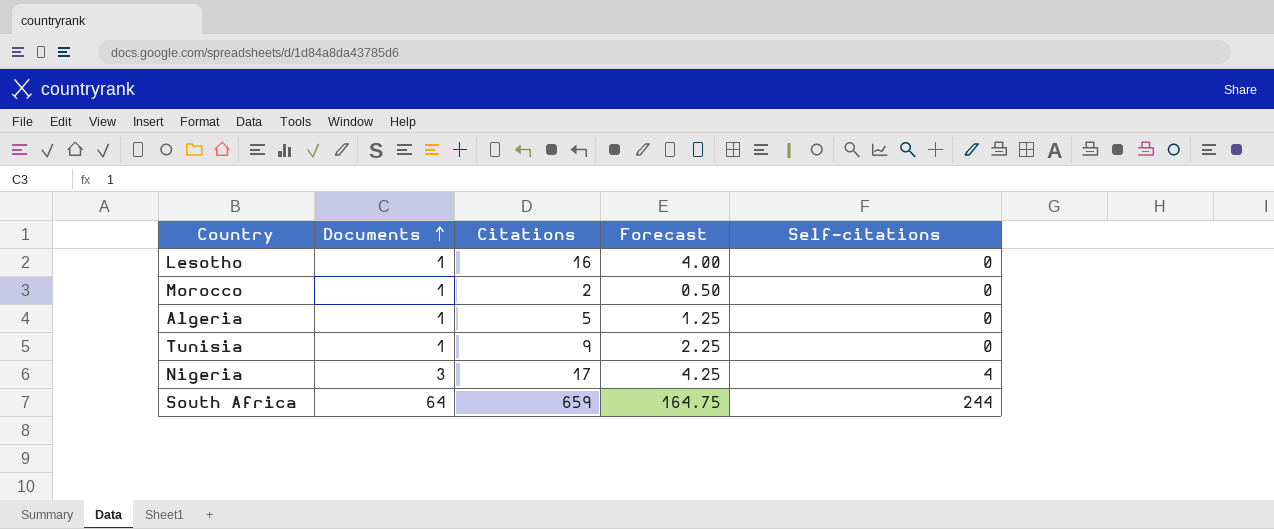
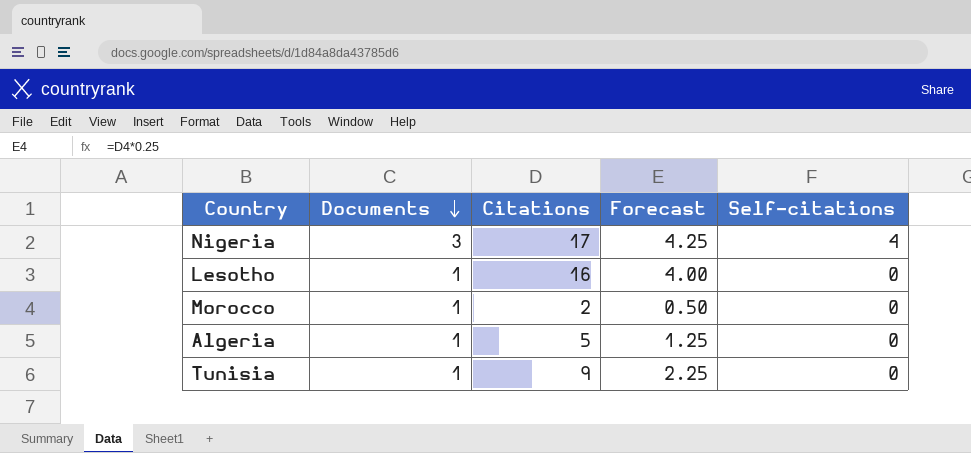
row order: Documents ascending -> Documents descending
row South Africa: 64 | 659 | 164.75 | 244 -> none

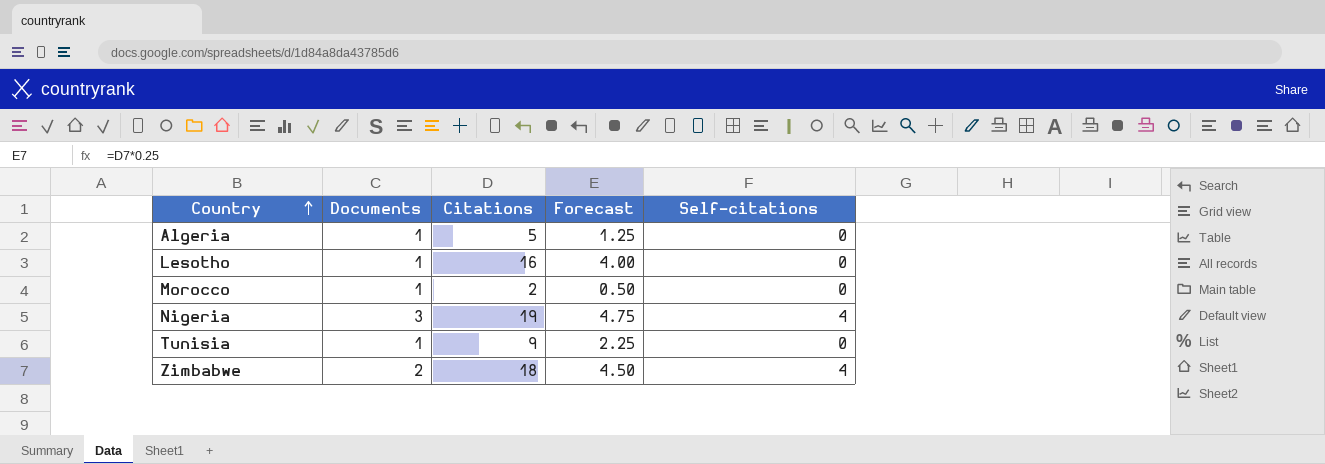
row order: Documents descending -> Country ascending
Nigeria | Citations: 17 -> 19
Nigeria | Forecast: 4.25 -> 4.75
row Zimbabwe: none -> 2 | 18 | 4.50 | 4

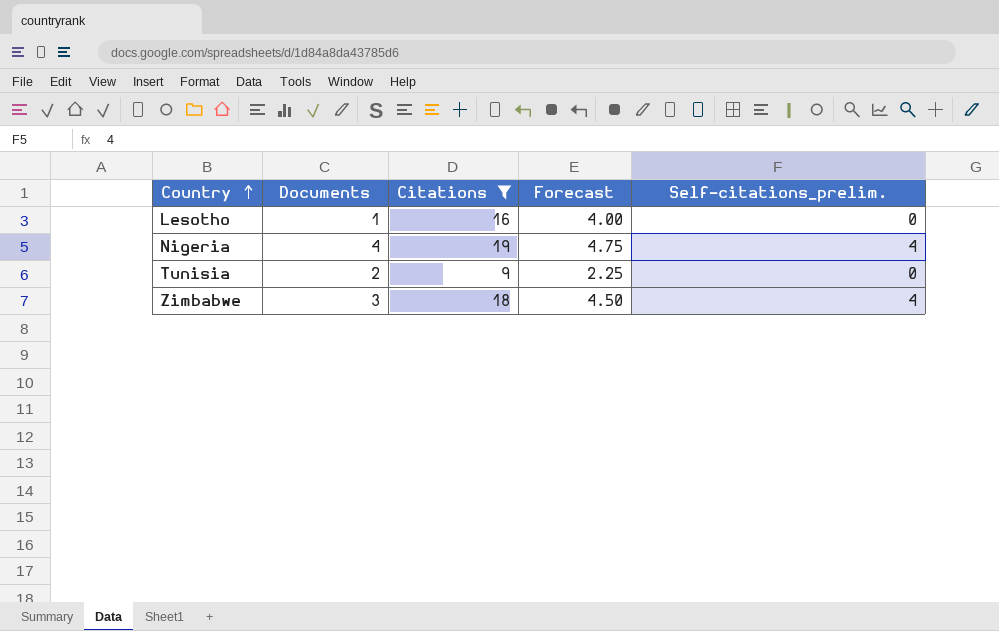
filter: none -> Citations >= 9
column name: Self-citations -> Self-citations_prelim.
Nigeria | Documents: 3 -> 4
Tunisia | Documents: 1 -> 2
Zimbabwe | Documents: 2 -> 3

